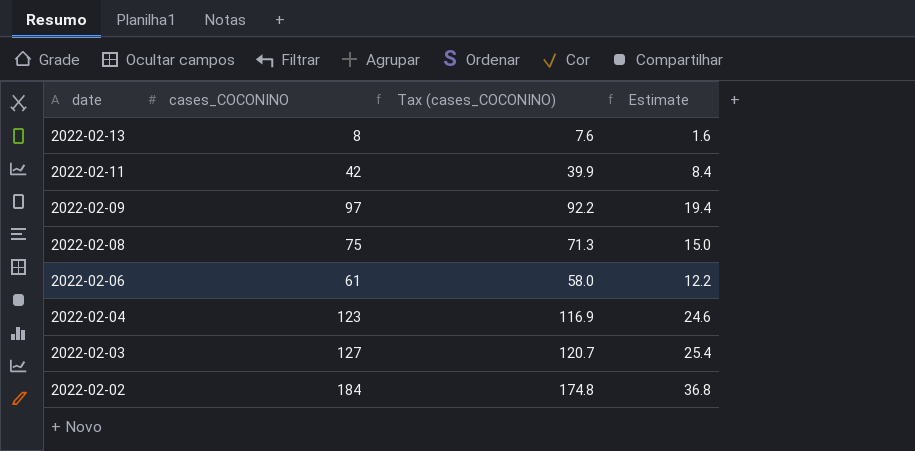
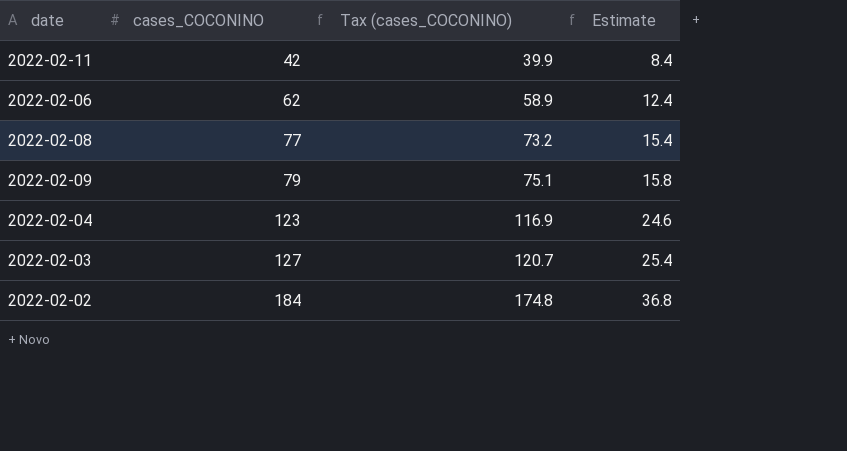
row order: date descending -> cases_COCONINO ascending
row 2022-02-13: 8 | 7.6 | 1.6 -> none
2022-02-06 | cases_COCONINO: 61 -> 62
2022-02-06 | Tax (cases_COCONINO): 58.0 -> 58.9
2022-02-06 | Estimate: 12.2 -> 12.4
2022-02-08 | cases_COCONINO: 75 -> 77
2022-02-08 | Tax (cases_COCONINO): 71.3 -> 73.2
2022-02-08 | Estimate: 15.0 -> 15.4
2022-02-09 | cases_COCONINO: 97 -> 79
2022-02-09 | Tax (cases_COCONINO): 92.2 -> 75.1
2022-02-09 | Estimate: 19.4 -> 15.8

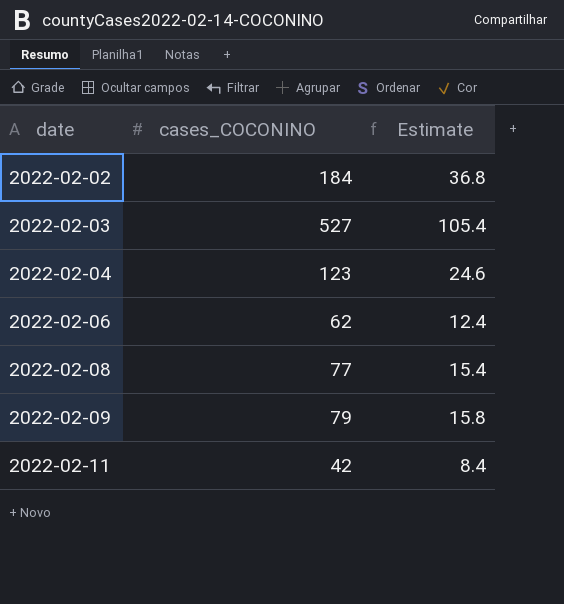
row order: cases_COCONINO ascending -> date ascending
column Tax (cases_COCONINO) | formula: [cases_COCONINO] * 0.95 -> none
2022-02-03 | cases_COCONINO: 127 -> 527
2022-02-03 | Estimate: 25.4 -> 105.4

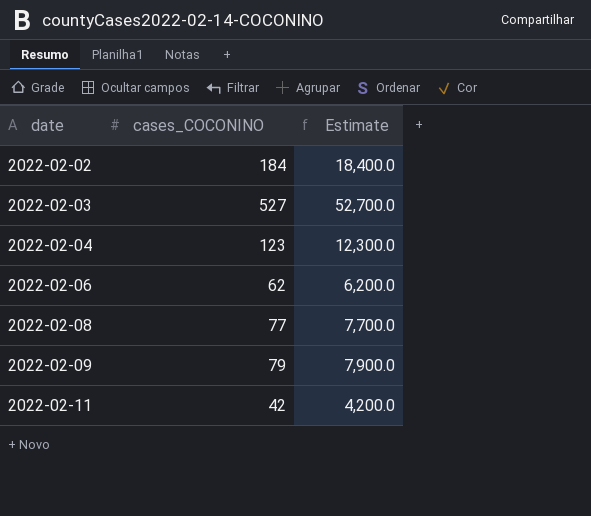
column Estimate | formula: [cases_COCONINO] * 0.2 -> [cases_COCONINO] * 100

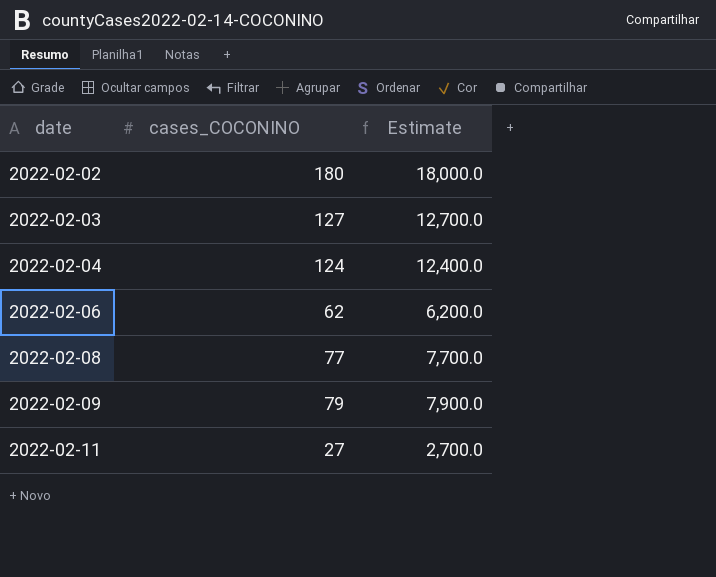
2022-02-02 | cases_COCONINO: 184 -> 180
2022-02-02 | Estimate: 18,400.0 -> 18,000.0
2022-02-03 | cases_COCONINO: 527 -> 127
2022-02-03 | Estimate: 52,700.0 -> 12,700.0
2022-02-04 | cases_COCONINO: 123 -> 124
2022-02-04 | Estimate: 12,300.0 -> 12,400.0
2022-02-11 | cases_COCONINO: 42 -> 27
2022-02-11 | Estimate: 4,200.0 -> 2,700.0

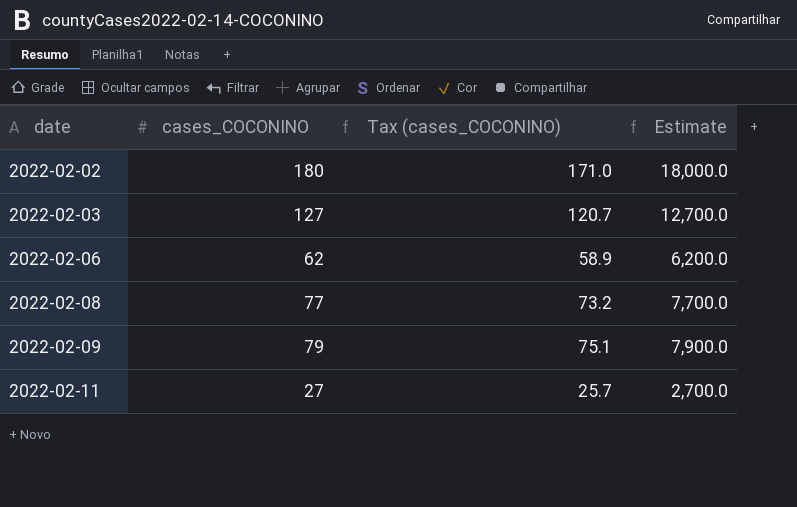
column Tax (cases_COCONINO) | formula: none -> [cases_COCONINO] * 0.95
row 2022-02-04: 124 | 12,400.0 -> none

